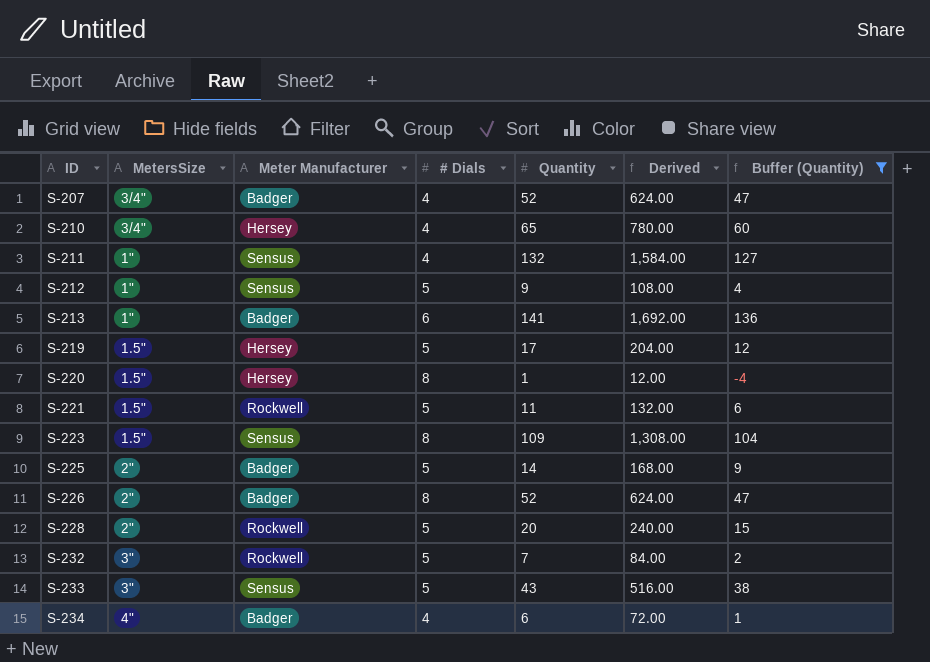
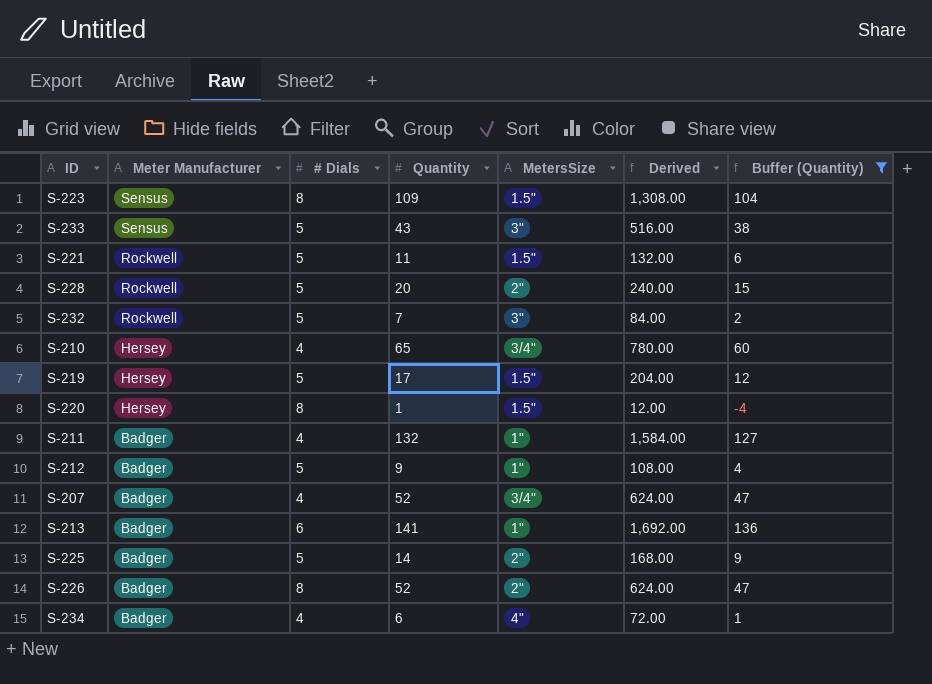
row order: ID ascending -> Meter Manufacturer descending
column MetersSize | position: 2 -> 5
S-211 | Meter Manufacturer: Sensus -> Badger
S-212 | Meter Manufacturer: Sensus -> Badger

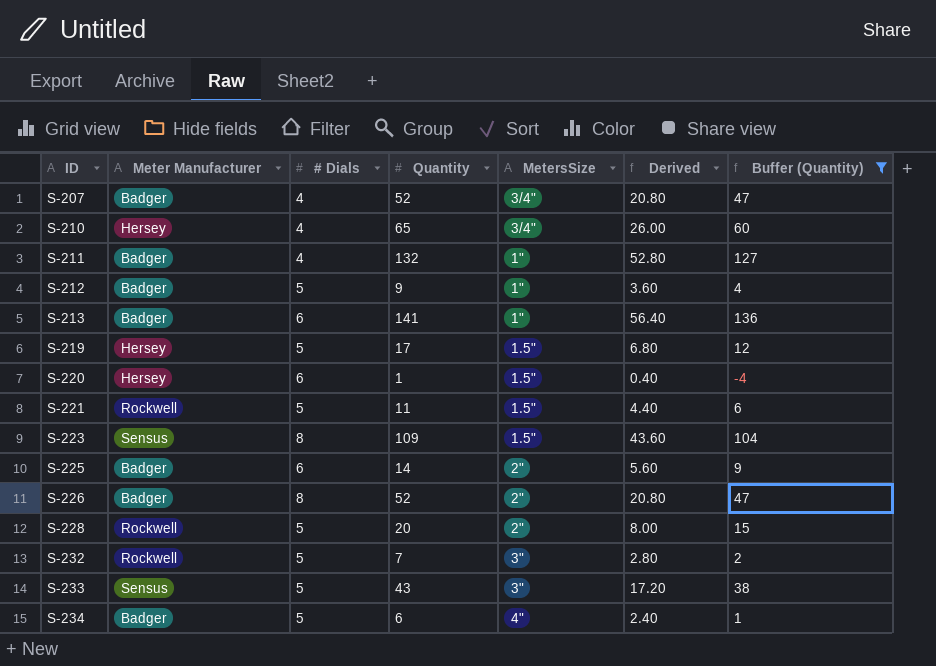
row order: Meter Manufacturer descending -> ID ascending
column Derived | formula: [Quantity] * 12 -> [Quantity] * 0.4
S-220 | # Dials: 8 -> 6
S-225 | # Dials: 5 -> 6
S-234 | # Dials: 4 -> 5

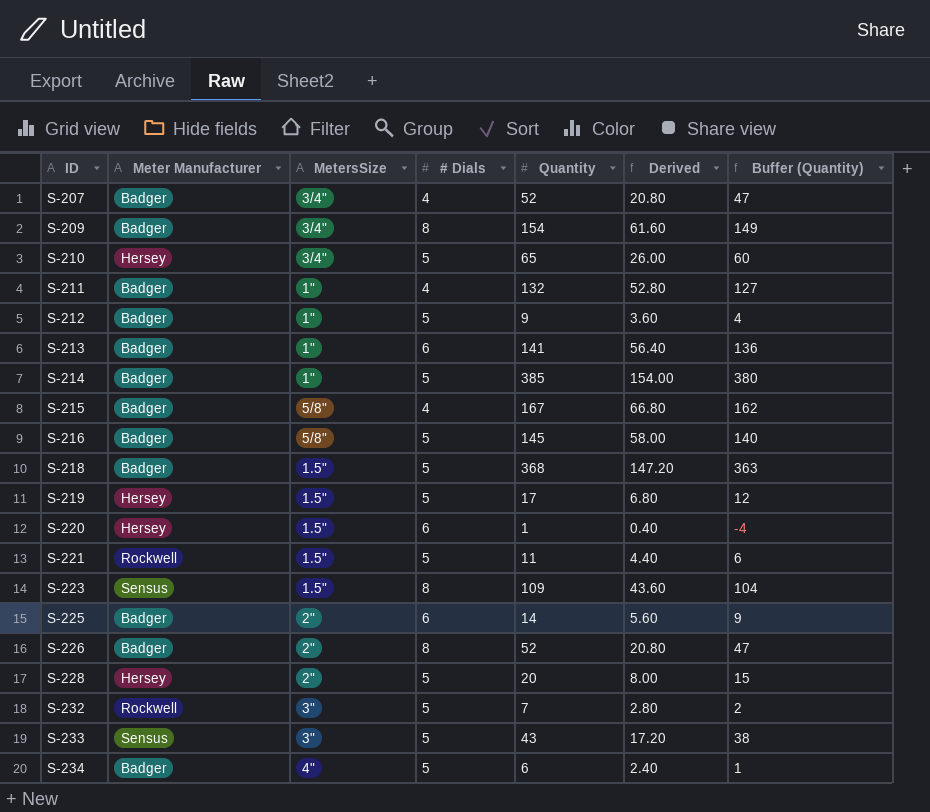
filter: Buffer (Quantity) <= 136 -> none
column MetersSize | position: 5 -> 3
S-210 | # Dials: 4 -> 5
S-228 | Meter Manufacturer: Rockwell -> Hersey

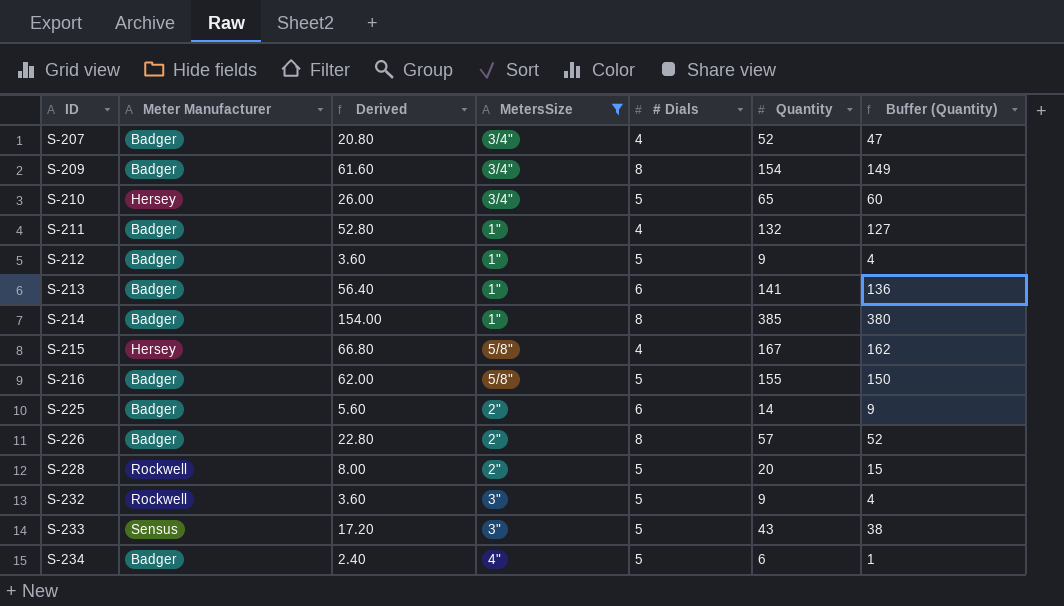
filter: none -> MetersSize != 1.5"
column Derived | position: 6 -> 3
S-214 | # Dials: 5 -> 8
S-215 | Meter Manufacturer: Badger -> Hersey
S-216 | Derived: 58.00 -> 62.00
S-216 | Quantity: 145 -> 155
S-216 | Buffer (Quantity): 140 -> 150
S-226 | Derived: 20.80 -> 22.80
S-226 | Quantity: 52 -> 57
S-226 | Buffer (Quantity): 47 -> 52
S-228 | Meter Manufacturer: Hersey -> Rockwell
S-232 | Derived: 2.80 -> 3.60
S-232 | Quantity: 7 -> 9
S-232 | Buffer (Quantity): 2 -> 4

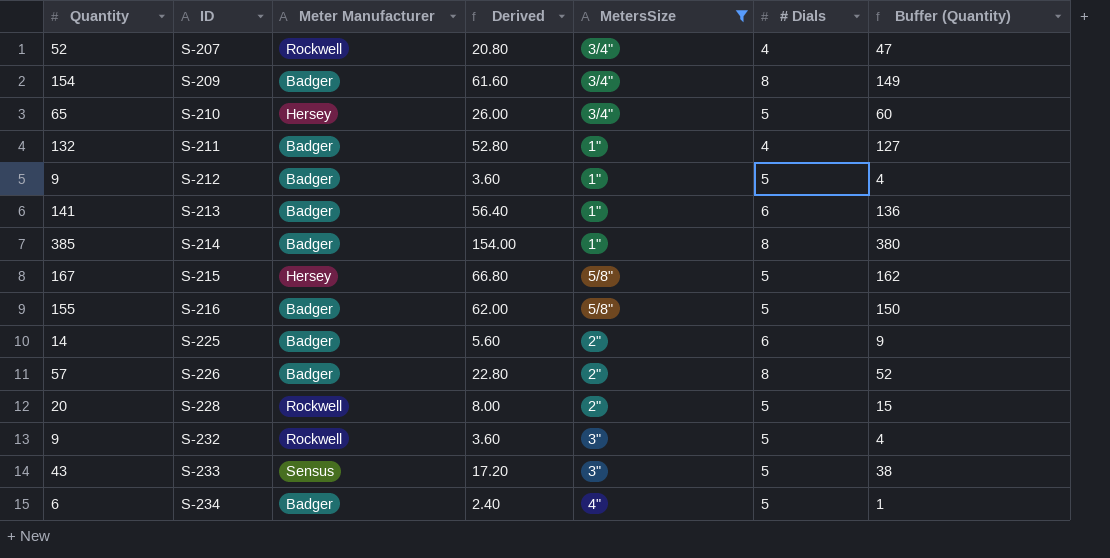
column Quantity | position: 6 -> 1
S-207 | Meter Manufacturer: Badger -> Rockwell
S-215 | # Dials: 4 -> 5

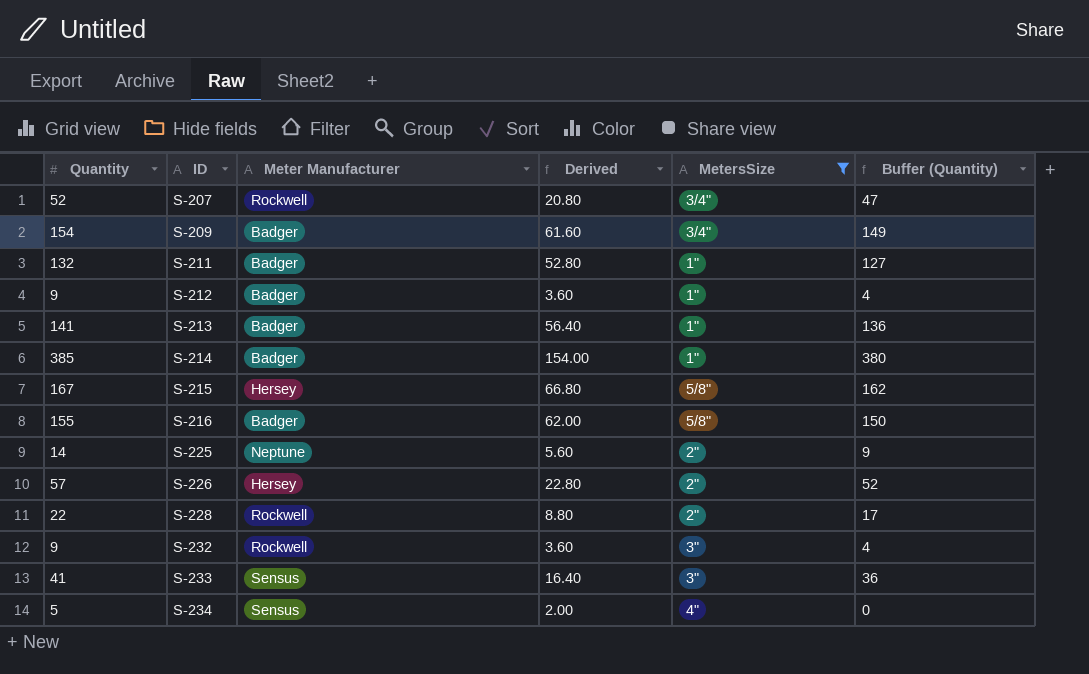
column # Dials | position: 6 -> none
row S-210: 65 | Hersey | 26.00 | 3/4" | 5 | 60 -> none
S-225 | Meter Manufacturer: Badger -> Neptune
S-226 | Meter Manufacturer: Badger -> Hersey
S-228 | Quantity: 20 -> 22
S-228 | Derived: 8.00 -> 8.80
S-228 | Buffer (Quantity): 15 -> 17
S-233 | Quantity: 43 -> 41
S-233 | Derived: 17.20 -> 16.40
S-233 | Buffer (Quantity): 38 -> 36
S-234 | Quantity: 6 -> 5
S-234 | Meter Manufacturer: Badger -> Sensus
S-234 | Derived: 2.40 -> 2.00
S-234 | Buffer (Quantity): 1 -> 0

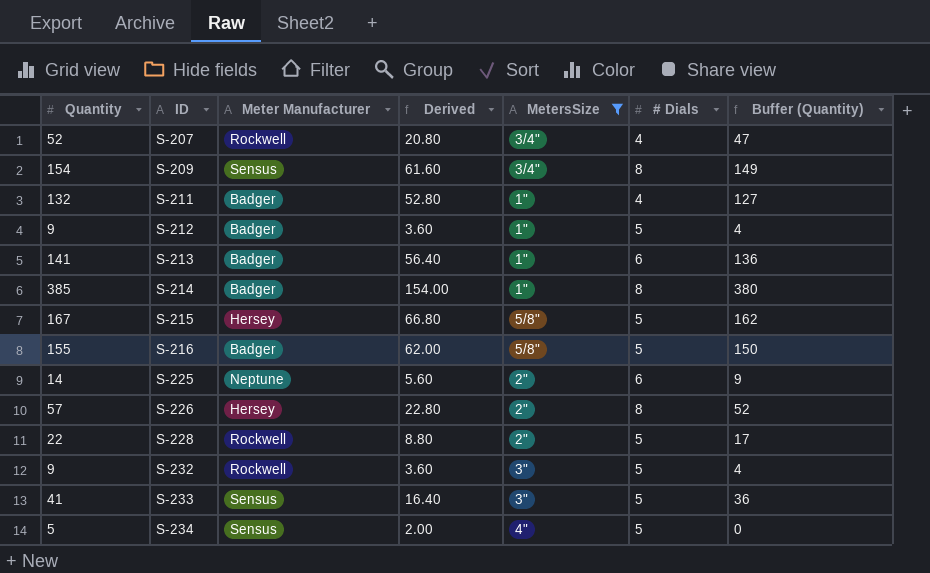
column # Dials | position: none -> 6
S-209 | Meter Manufacturer: Badger -> Sensus

